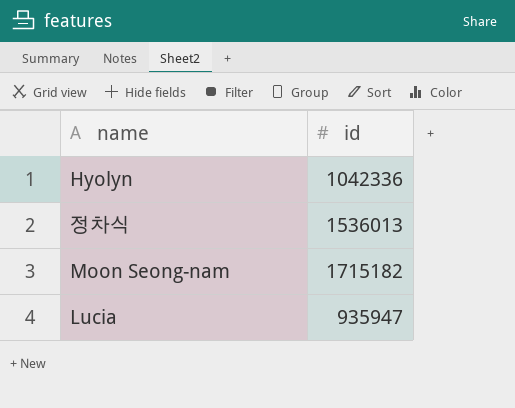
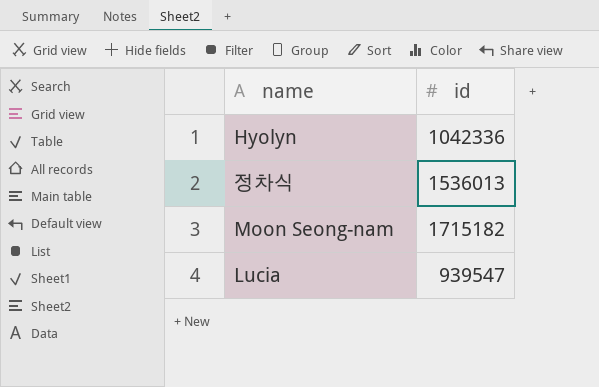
Lucia | id: 935947 -> 939547

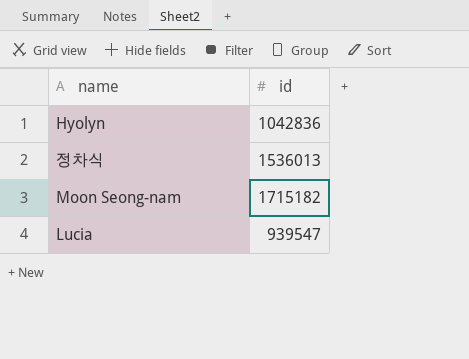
Hyolyn | id: 1042336 -> 1042836

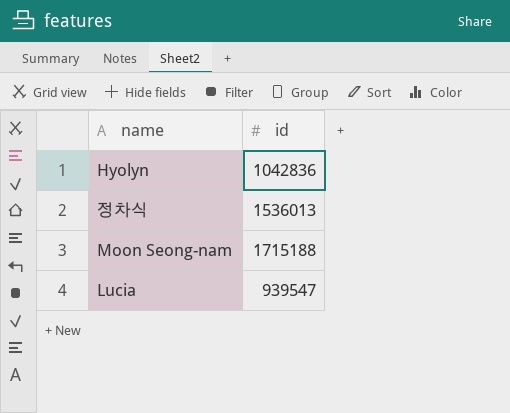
Moon Seong-nam | id: 1715182 -> 1715188

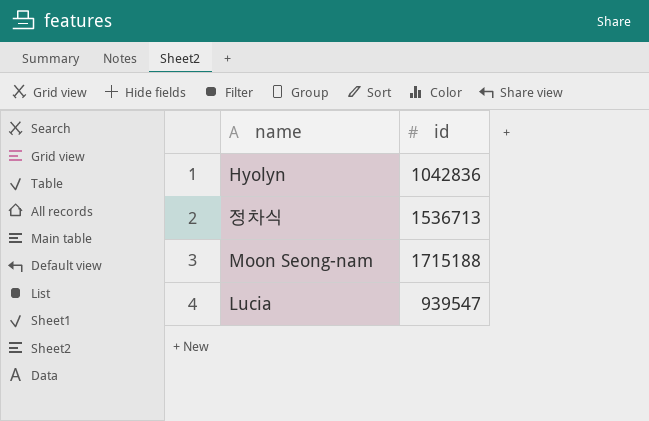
정차식 | id: 1536013 -> 1536713

